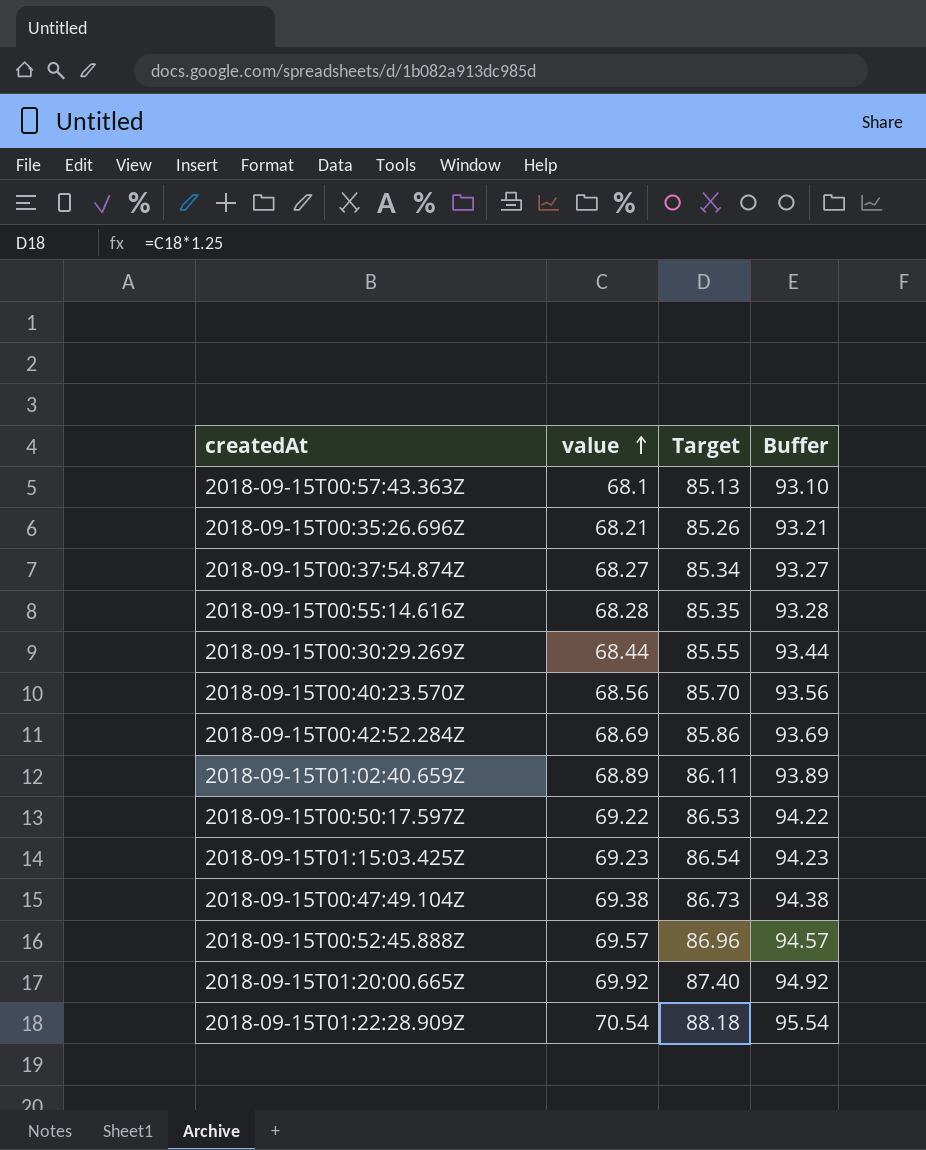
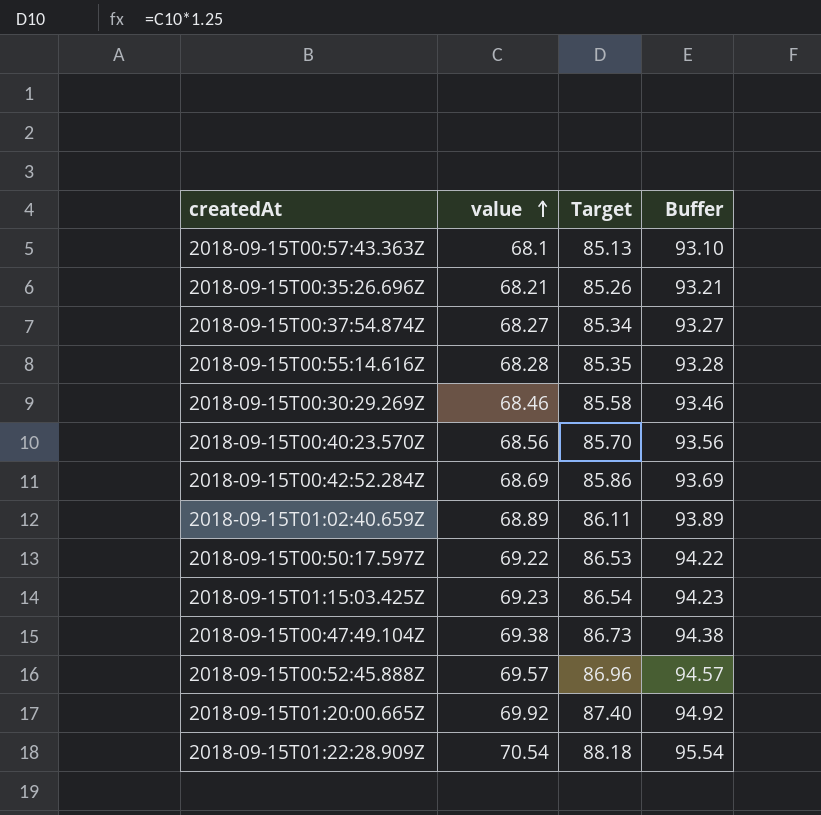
2018-09-15T00:30:29.269Z | value: 68.44 -> 68.46
2018-09-15T00:30:29.269Z | Target: 85.55 -> 85.58
2018-09-15T00:30:29.269Z | Buffer: 93.44 -> 93.46

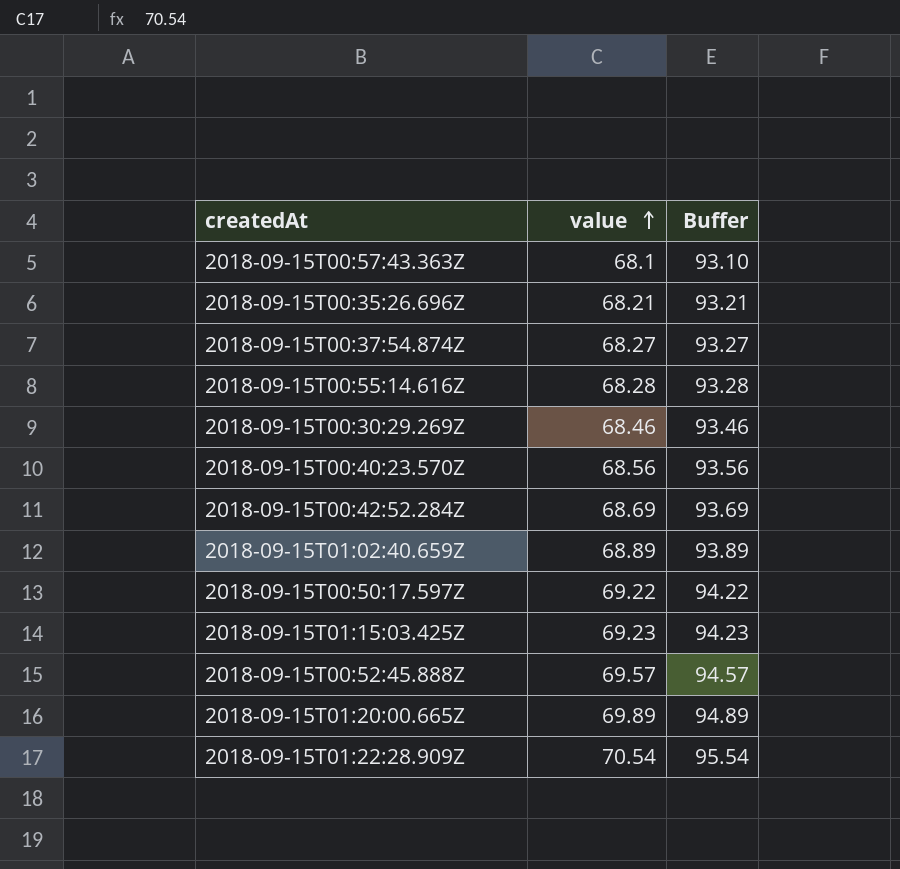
column Target | formula: [value] * 1.25 -> none
row 2018-09-15T00:47:49.104Z: 69.38 | 86.73 | 94.38 -> none
2018-09-15T01:20:00.665Z | value: 69.92 -> 69.89
2018-09-15T01:20:00.665Z | Buffer: 94.92 -> 94.89

